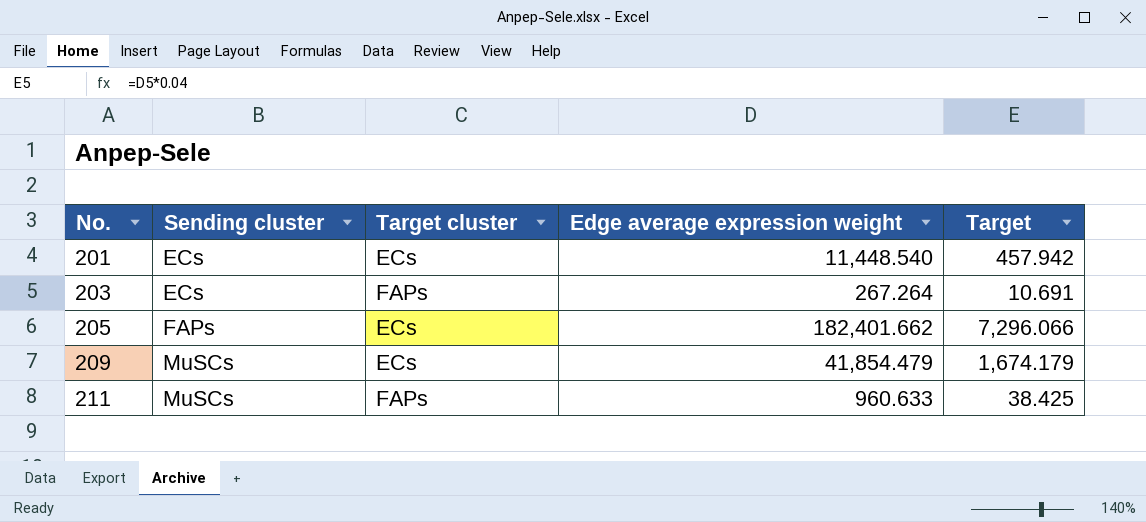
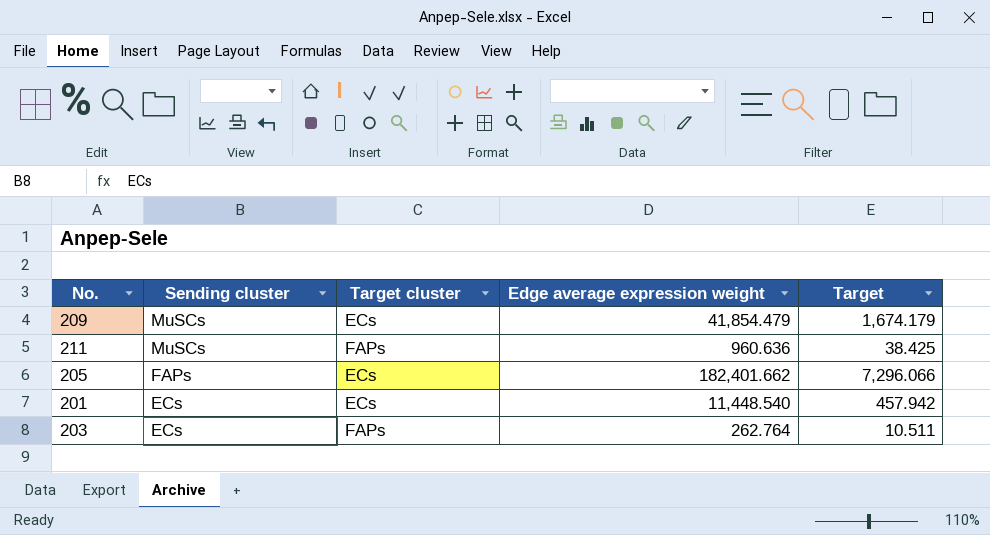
row order: No. ascending -> Sending cluster descending
211 | Edge average expression weight: 960.633 -> 960.636
203 | Edge average expression weight: 267.264 -> 262.764
203 | Target: 10.691 -> 10.511

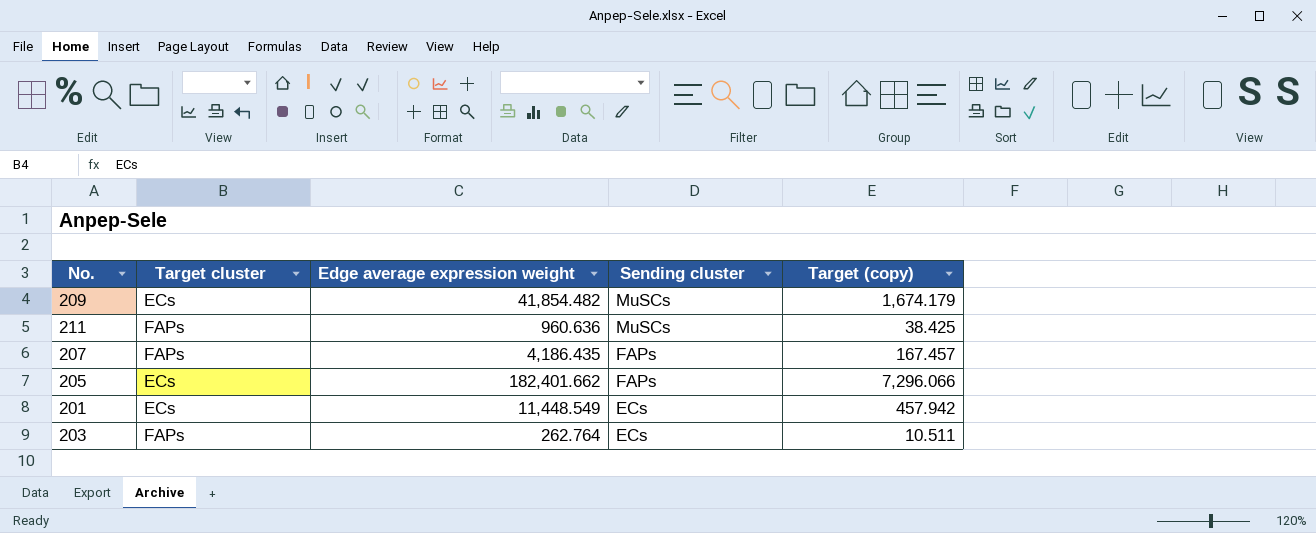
column Sending cluster | position: 2 -> 4
column name: Target -> Target (copy)
209 | Edge average expression weight: 41,854.479 -> 41,854.482
row 207: none -> FAPs | 4,186.435 | FAPs | 167.457
201 | Edge average expression weight: 11,448.540 -> 11,448.549

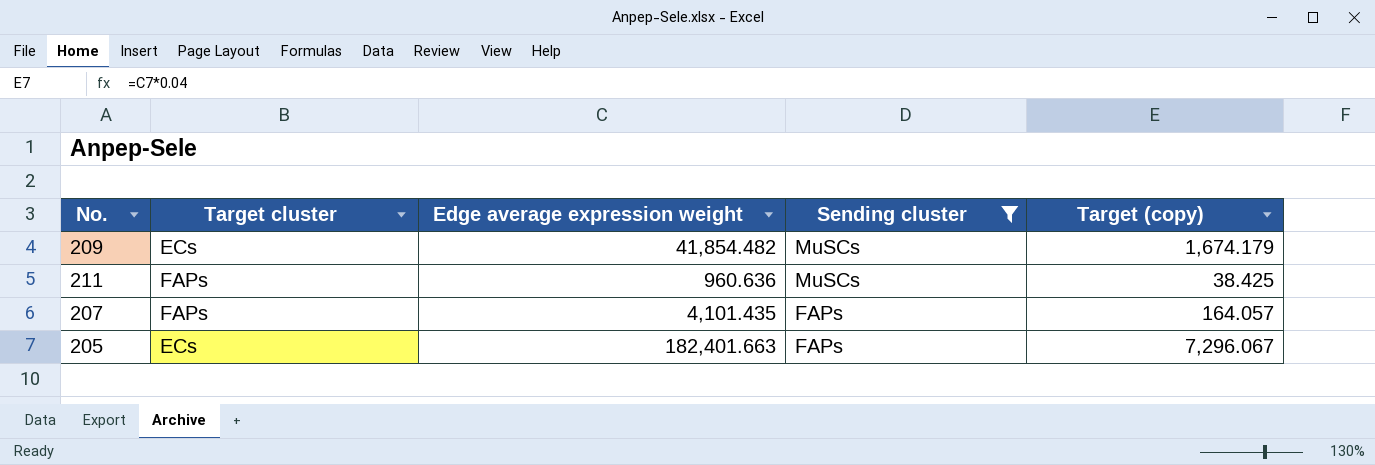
filter: none -> Sending cluster != ECs
207 | Edge average expression weight: 4,186.435 -> 4,101.435
207 | Target (copy): 167.457 -> 164.057
205 | Edge average expression weight: 182,401.662 -> 182,401.663
205 | Target (copy): 7,296.066 -> 7,296.067

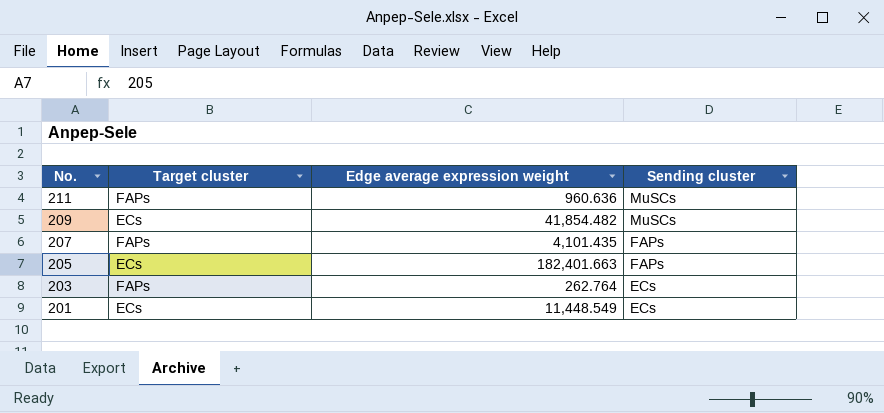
filter: Sending cluster != ECs -> none
row order: Sending cluster descending -> No. descending
column Target (copy) | formula: [Edge average expression weight] * 0.04 -> none

